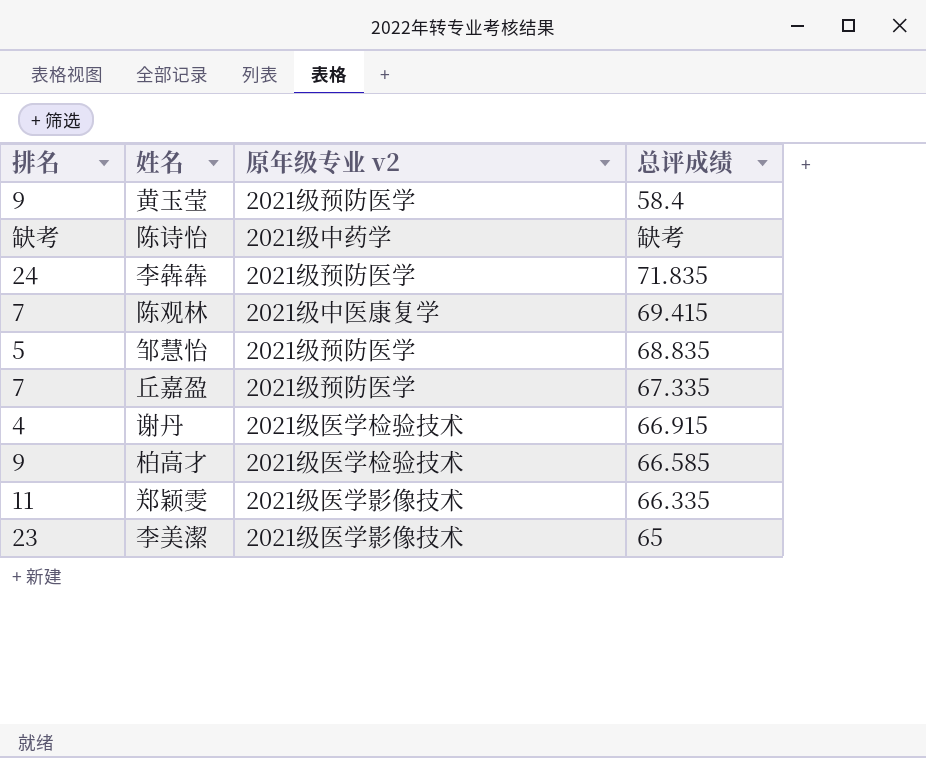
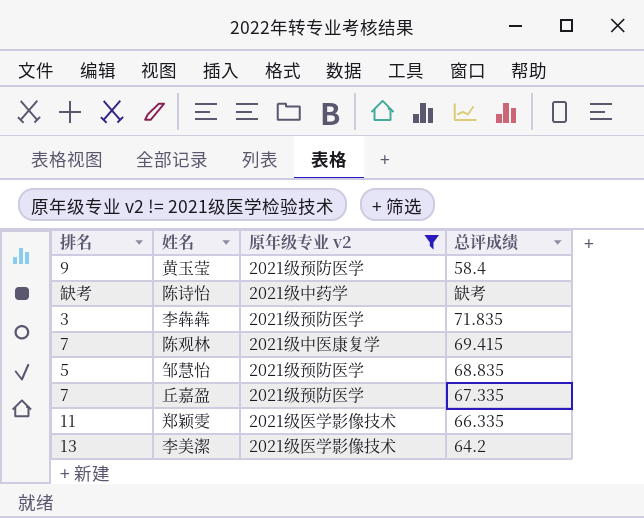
filter: none -> 原年级专业 v2 != 2021级医学检验技术
李犇犇 | 排名: 24 -> 3
李美潔 | 排名: 23 -> 13
李美潔 | 总评成绩: 65 -> 64.2

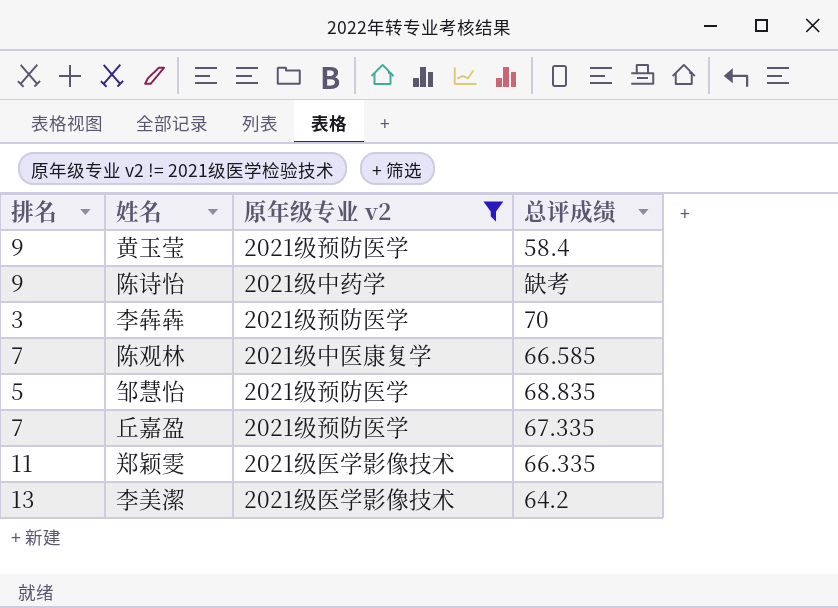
陈诗怡 | 排名: 缺考 -> 9
李犇犇 | 总评成绩: 71.835 -> 70
陈观林 | 总评成绩: 69.415 -> 66.585

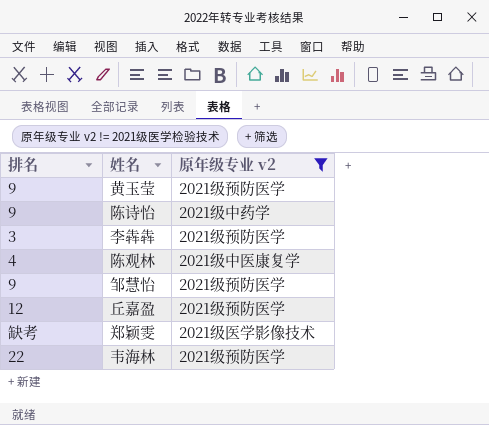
column 总评成绩 | position: 4 -> none
row 李美潔: 13 | 2021级医学影像技术 | 64.2 -> none
陈观林 | 排名: 7 -> 4
邹慧怡 | 排名: 5 -> 9
丘嘉盈 | 排名: 7 -> 12
郑颖雯 | 排名: 11 -> 缺考
row 韦海林: none -> 22 | 2021级预防医学

